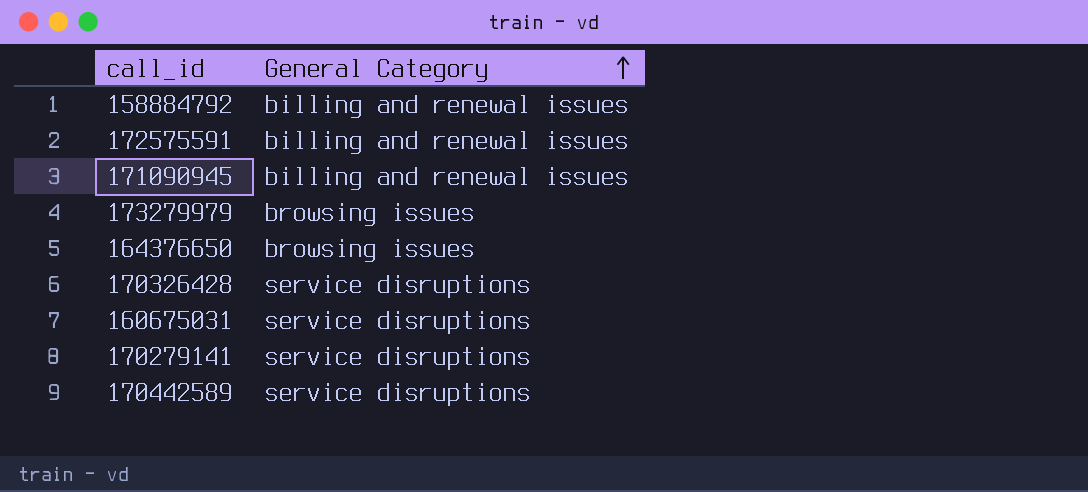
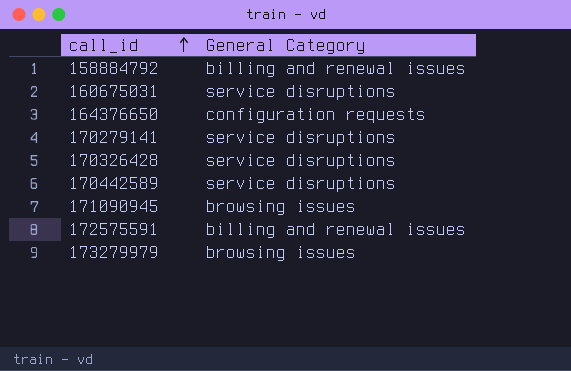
row order: General Category ascending -> call_id ascending
164376650 | General Category: browsing issues -> configuration requests
171090945 | General Category: billing and renewal issues -> browsing issues

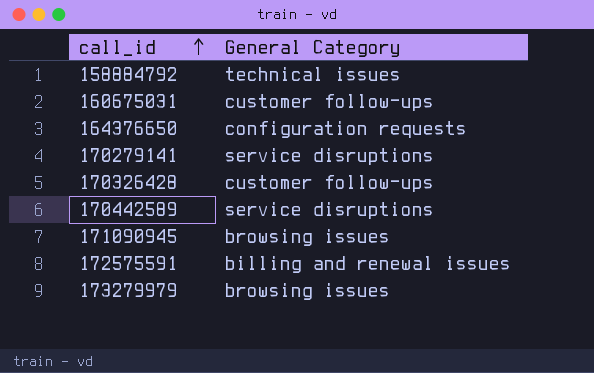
158884792 | General Category: billing and renewal issues -> technical issues
160675031 | General Category: service disruptions -> customer follow-ups
170326428 | General Category: service disruptions -> customer follow-ups

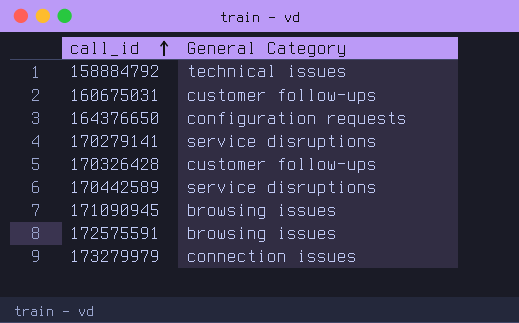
172575591 | General Category: billing and renewal issues -> browsing issues
173279979 | General Category: browsing issues -> connection issues

